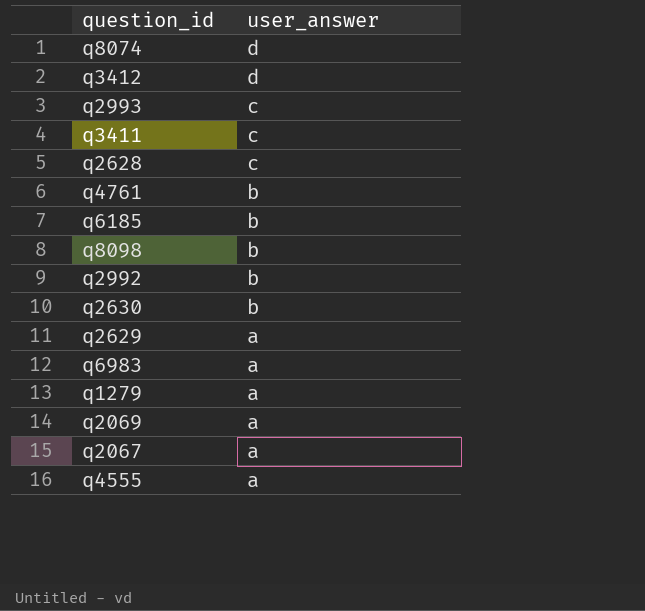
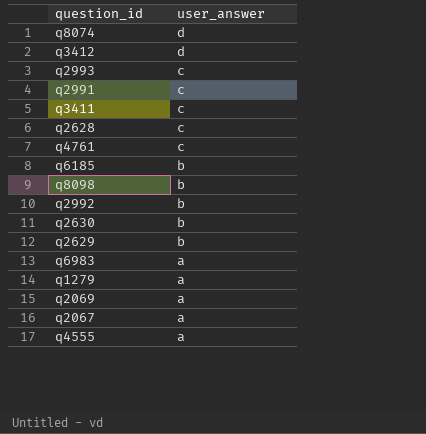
row q2991: none -> c
q4761 | user_answer: b -> c
q2629 | user_answer: a -> b

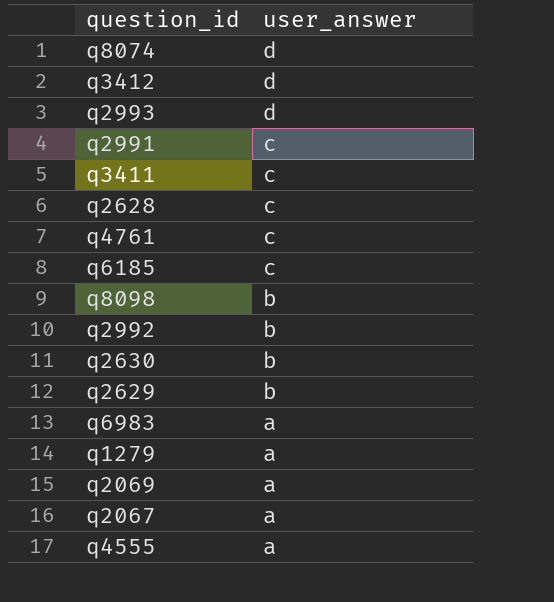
q2993 | user_answer: c -> d
q6185 | user_answer: b -> c

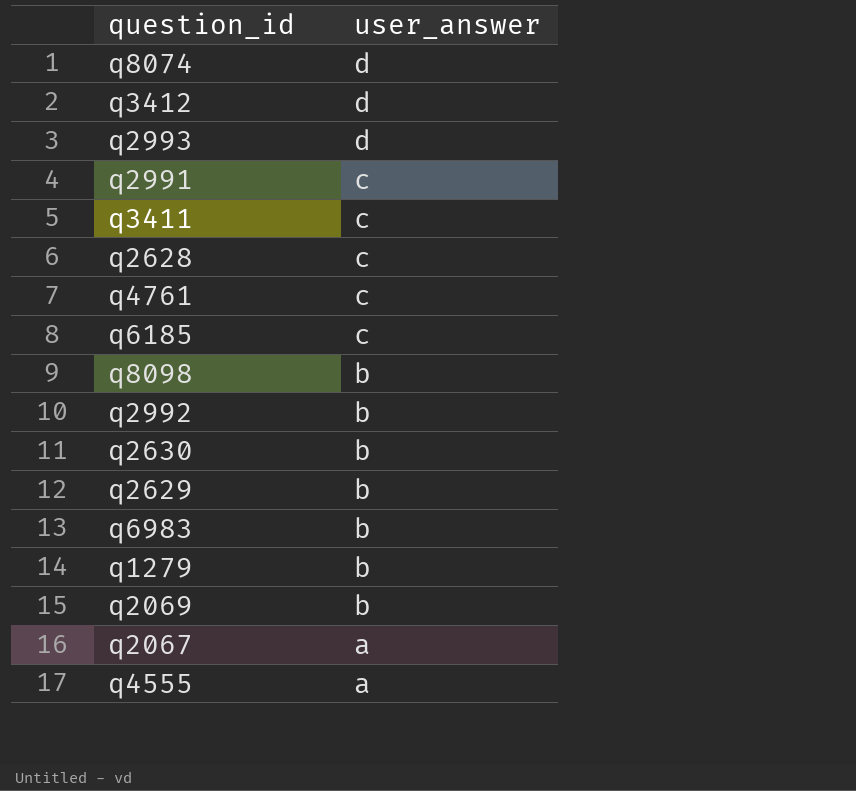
q6983 | user_answer: a -> b
q1279 | user_answer: a -> b
q2069 | user_answer: a -> b

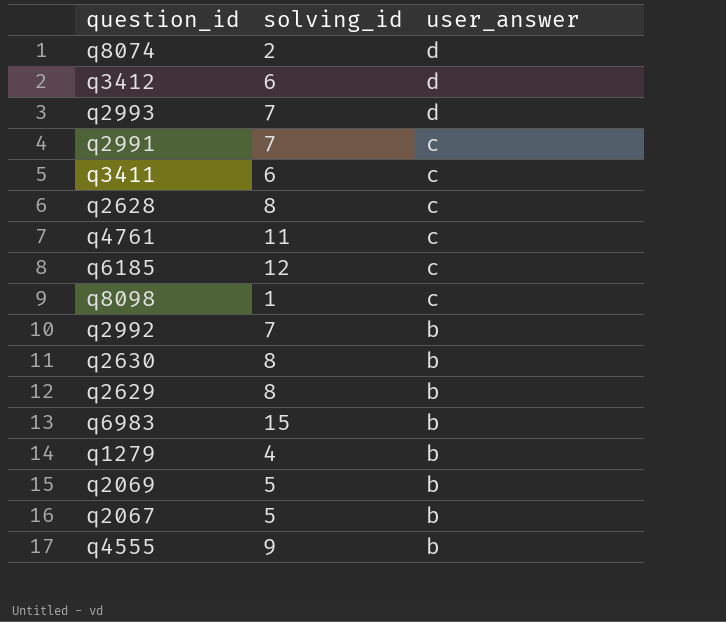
column solving_id | position: none -> 2
q8098 | user_answer: b -> c
q2067 | user_answer: a -> b
q4555 | user_answer: a -> b

